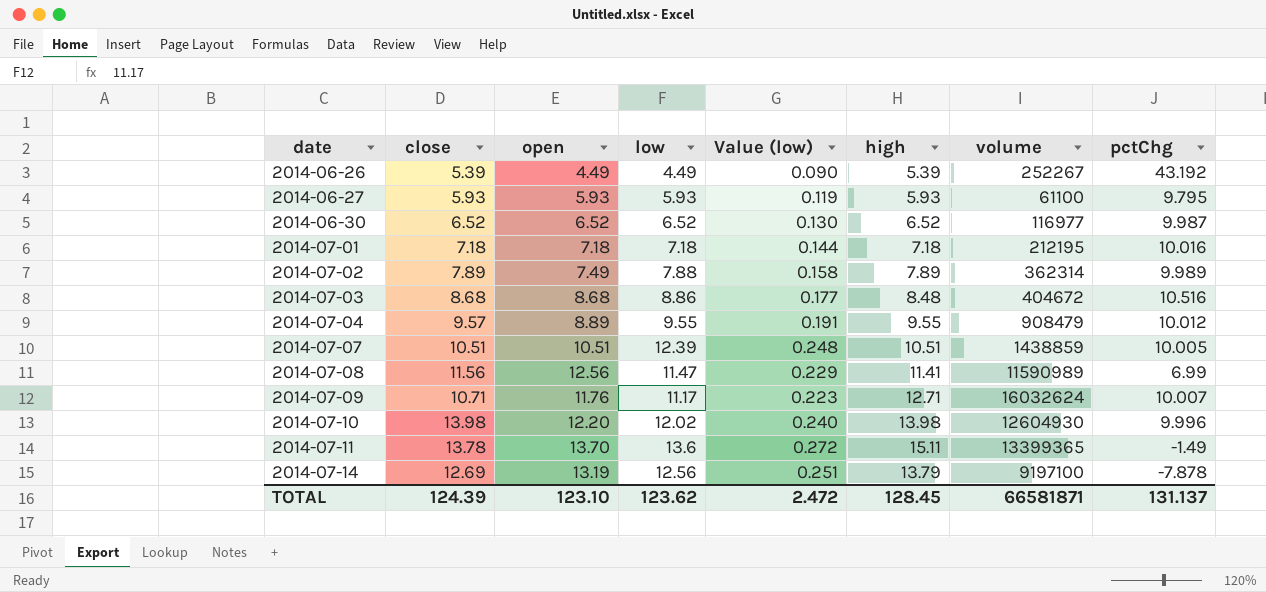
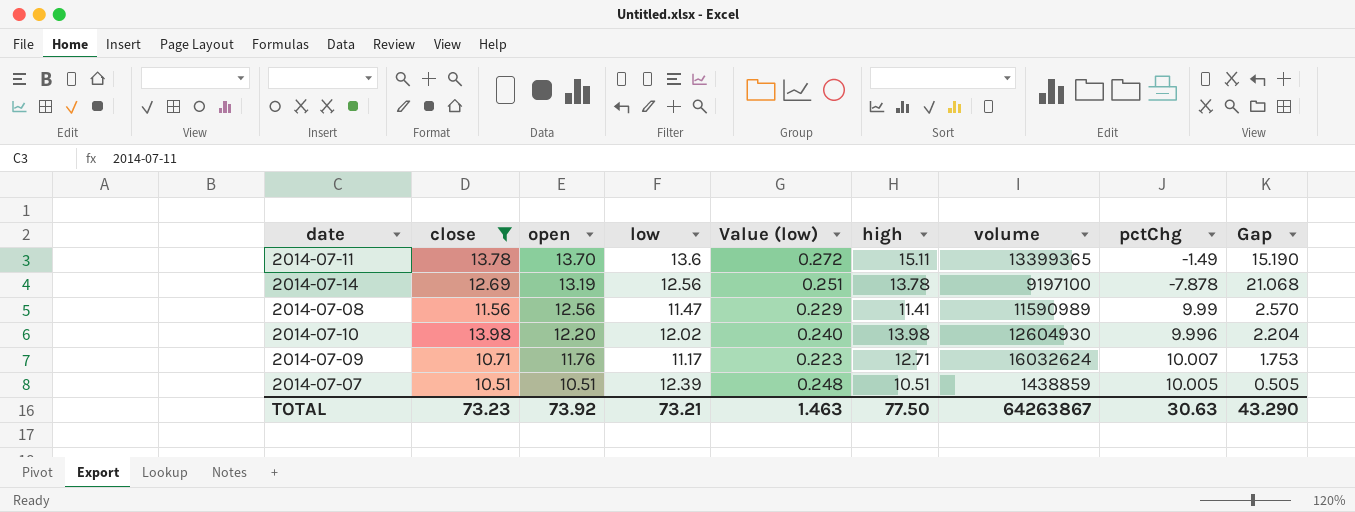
filter: none -> close >= 10.51
row order: date ascending -> open descending
column Gap | formula: none -> [open] - [pctChg]
2014-07-14 | high: 13.79 -> 13.78
2014-07-08 | pctChg: 6.99 -> 9.99
TOTAL | close: 124.39 -> 73.23
TOTAL | open: 123.10 -> 73.92
TOTAL | low: 123.62 -> 73.21
TOTAL | Value (low): 2.472 -> 1.463
TOTAL | high: 128.45 -> 77.50
TOTAL | volume: 66581871 -> 64263867
TOTAL | pctChg: 131.137 -> 30.63

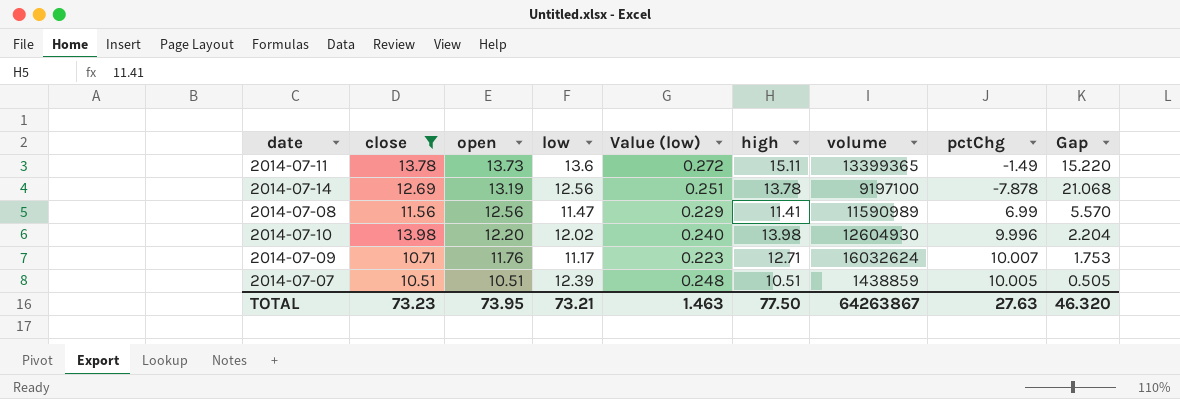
2014-07-11 | open: 13.70 -> 13.73
2014-07-11 | Gap: 15.190 -> 15.220
2014-07-08 | pctChg: 9.99 -> 6.99
2014-07-08 | Gap: 2.570 -> 5.570
TOTAL | open: 73.92 -> 73.95
TOTAL | pctChg: 30.63 -> 27.63
TOTAL | Gap: 43.290 -> 46.320

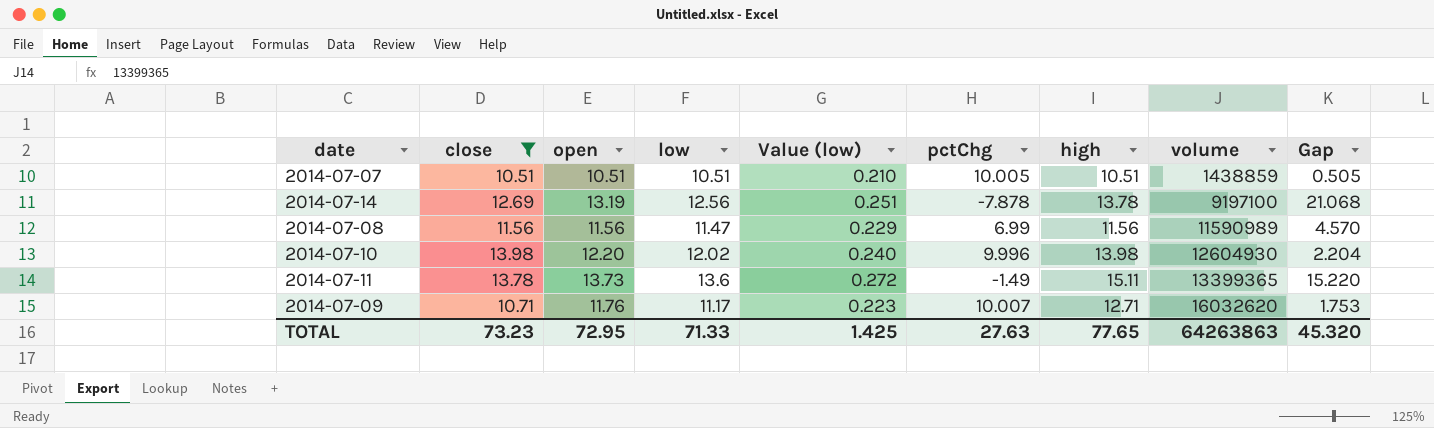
row order: open descending -> volume ascending
column pctChg | position: 8 -> 6
2014-07-07 | low: 12.39 -> 10.51
2014-07-07 | Value (low): 0.248 -> 0.210
2014-07-08 | open: 12.56 -> 11.56
2014-07-08 | high: 11.41 -> 11.56
2014-07-08 | Gap: 5.570 -> 4.570
2014-07-09 | volume: 16032624 -> 16032620
TOTAL | open: 73.95 -> 72.95
TOTAL | low: 73.21 -> 71.33
TOTAL | Value (low): 1.463 -> 1.425
TOTAL | high: 77.50 -> 77.65
TOTAL | volume: 64263867 -> 64263863
TOTAL | Gap: 46.320 -> 45.320

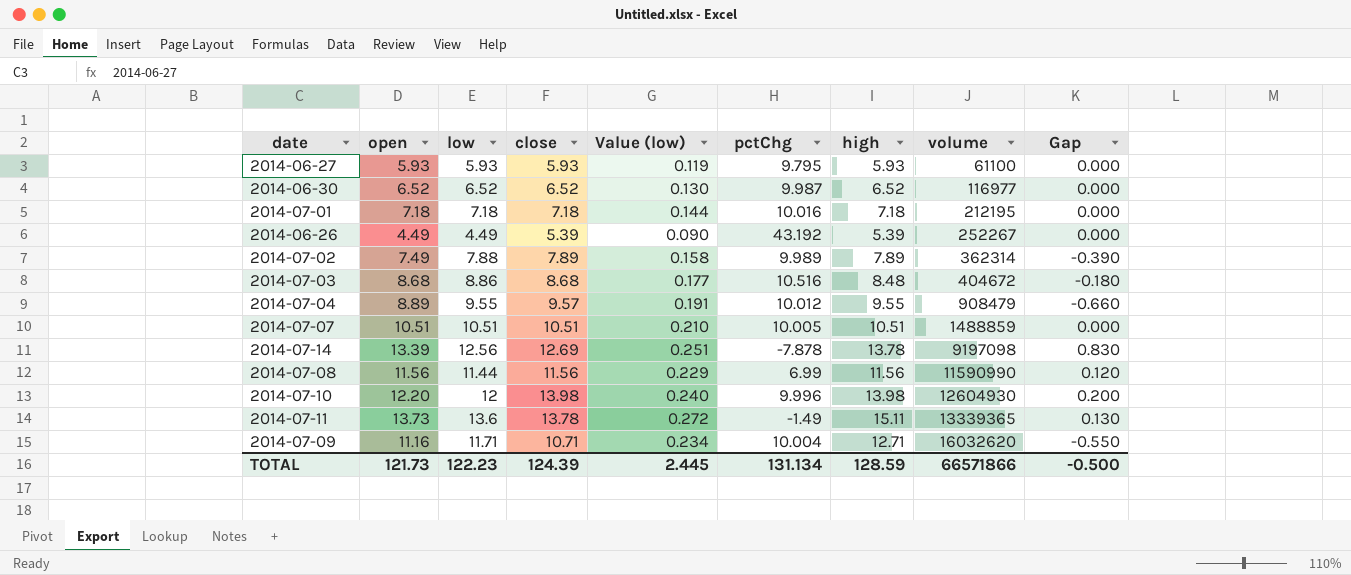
filter: close >= 10.51 -> none
column close | position: 2 -> 4
column Gap | formula: [open] - [pctChg] -> [open] - [low]
2014-07-07 | volume: 1438859 -> 1488859
2014-07-14 | open: 13.19 -> 13.39
2014-07-14 | volume: 9197100 -> 9197098
2014-07-08 | low: 11.47 -> 11.44
2014-07-08 | volume: 11590989 -> 11590990
2014-07-10 | low: 12.02 -> 12
2014-07-11 | volume: 13399365 -> 13339365
2014-07-09 | open: 11.76 -> 11.16
2014-07-09 | low: 11.17 -> 11.71
2014-07-09 | Value (low): 0.223 -> 0.234
2014-07-09 | pctChg: 10.007 -> 10.004
TOTAL | open: 72.95 -> 121.73
TOTAL | low: 71.33 -> 122.23
TOTAL | close: 73.23 -> 124.39
TOTAL | Value (low): 1.425 -> 2.445
TOTAL | pctChg: 27.63 -> 131.134
TOTAL | high: 77.65 -> 128.59
TOTAL | volume: 64263863 -> 66571866
TOTAL | Gap: 45.320 -> -0.500

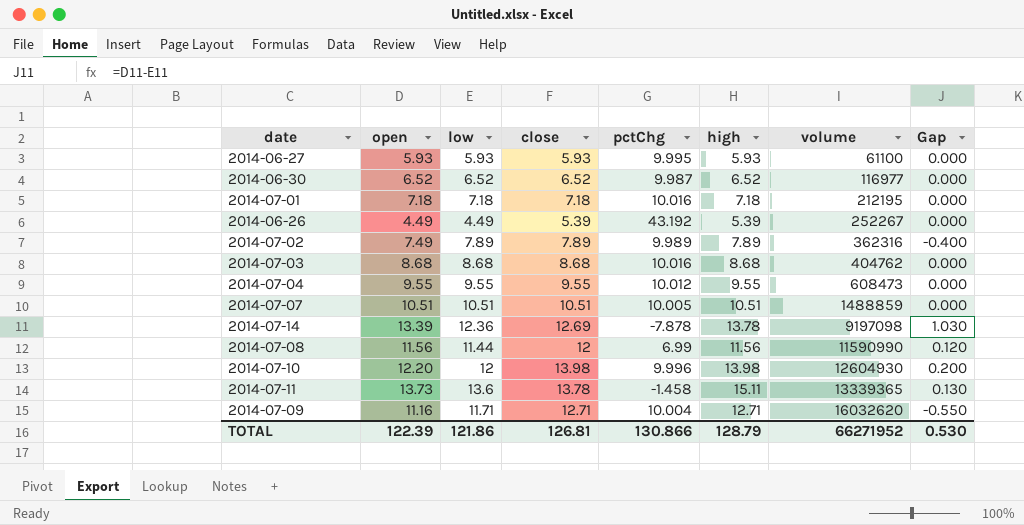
column Value (low) | formula: [low] * 0.02 -> none
2014-06-27 | pctChg: 9.795 -> 9.995
2014-07-02 | low: 7.88 -> 7.89
2014-07-02 | volume: 362314 -> 362316
2014-07-02 | Gap: -0.390 -> -0.400
2014-07-03 | low: 8.86 -> 8.68
2014-07-03 | pctChg: 10.516 -> 10.016
2014-07-03 | high: 8.48 -> 8.68
2014-07-03 | volume: 404672 -> 404762
2014-07-03 | Gap: -0.180 -> 0.000
2014-07-04 | open: 8.89 -> 9.55
2014-07-04 | close: 9.57 -> 9.55
2014-07-04 | volume: 908479 -> 608473
2014-07-04 | Gap: -0.660 -> 0.000
2014-07-14 | low: 12.56 -> 12.36
2014-07-14 | Gap: 0.830 -> 1.030
2014-07-08 | close: 11.56 -> 12
2014-07-11 | pctChg: -1.49 -> -1.458
2014-07-09 | close: 10.71 -> 12.71
TOTAL | open: 121.73 -> 122.39
TOTAL | low: 122.23 -> 121.86
TOTAL | close: 124.39 -> 126.81
TOTAL | pctChg: 131.134 -> 130.866
TOTAL | high: 128.59 -> 128.79
TOTAL | volume: 66571866 -> 66271952
TOTAL | Gap: -0.500 -> 0.530

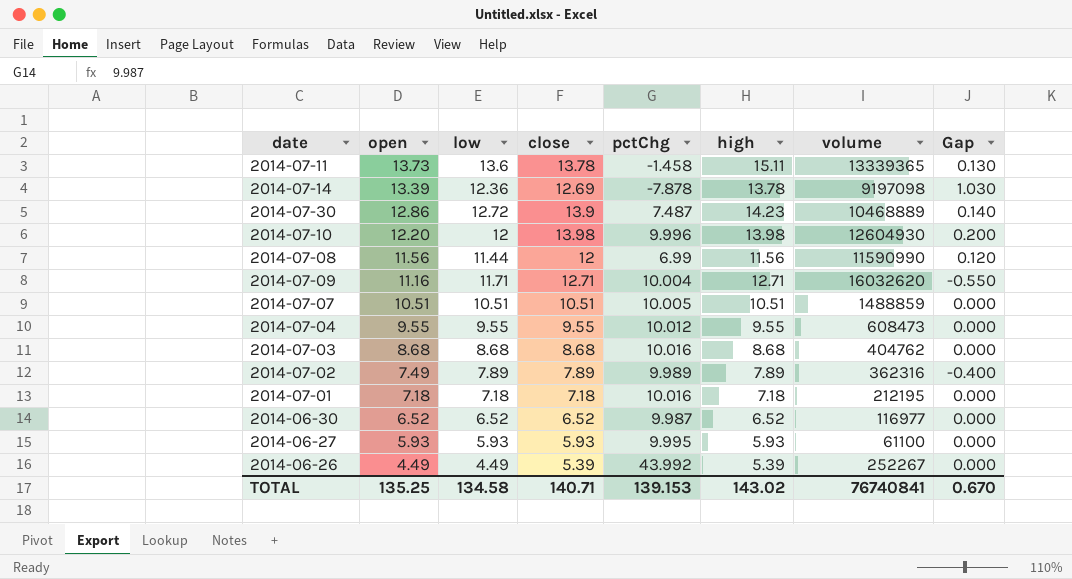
row order: volume ascending -> open descending
row 2014-07-30: none -> 12.86 | 12.72 | 13.9 | 7.487 | 14.23 | 10468889 | 0.140
2014-06-26 | pctChg: 43.192 -> 43.992
TOTAL | open: 122.39 -> 135.25
TOTAL | low: 121.86 -> 134.58
TOTAL | close: 126.81 -> 140.71
TOTAL | pctChg: 130.866 -> 139.153
TOTAL | high: 128.79 -> 143.02
TOTAL | volume: 66271952 -> 76740841
TOTAL | Gap: 0.530 -> 0.670

